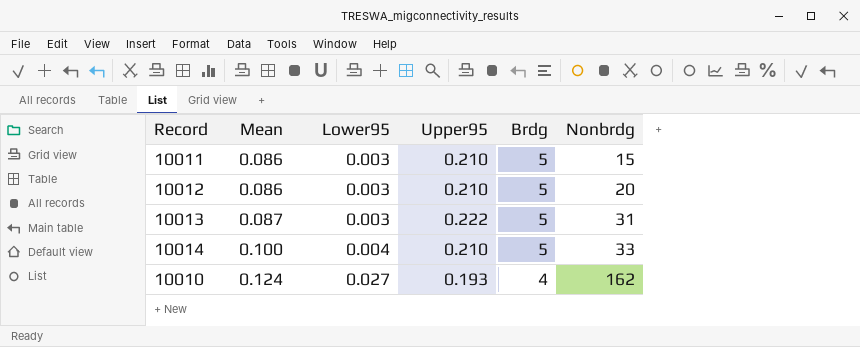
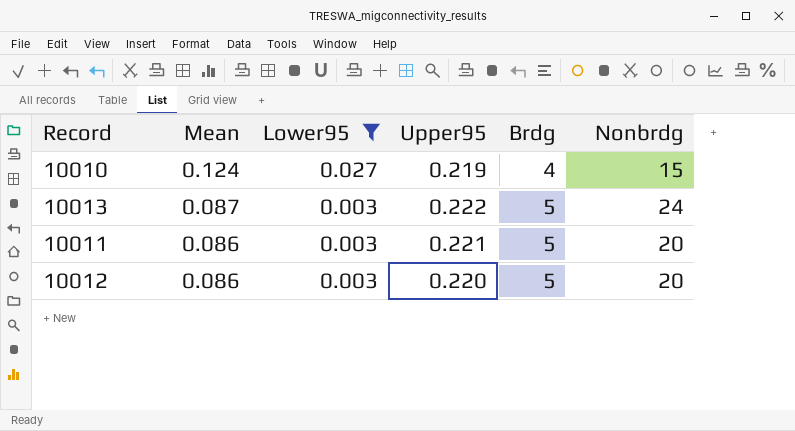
filter: none -> Lower95 != 0.004
row order: Mean ascending -> Mean descending
10010 | Upper95: 0.193 -> 0.219
10010 | Nonbrdg: 162 -> 15
10013 | Nonbrdg: 31 -> 24
10011 | Upper95: 0.210 -> 0.221
10011 | Nonbrdg: 15 -> 20
10012 | Upper95: 0.210 -> 0.220

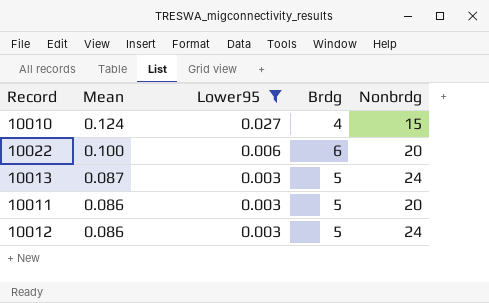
column Upper95 | position: 4 -> none
row 10022: none -> 0.100 | 0.006 | 6 | 20
10012 | Nonbrdg: 20 -> 24

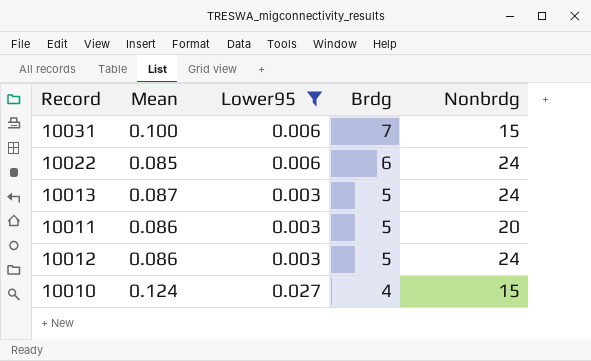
row order: Mean descending -> Brdg descending
row 10031: none -> 0.100 | 0.006 | 7 | 15
10022 | Mean: 0.100 -> 0.085
10022 | Nonbrdg: 20 -> 24

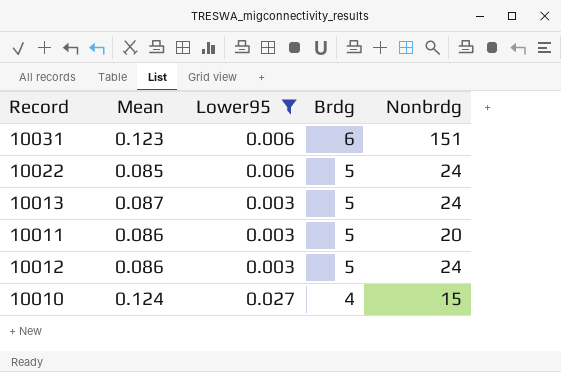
10031 | Mean: 0.100 -> 0.123
10031 | Brdg: 7 -> 6
10031 | Nonbrdg: 15 -> 151
10022 | Brdg: 6 -> 5

